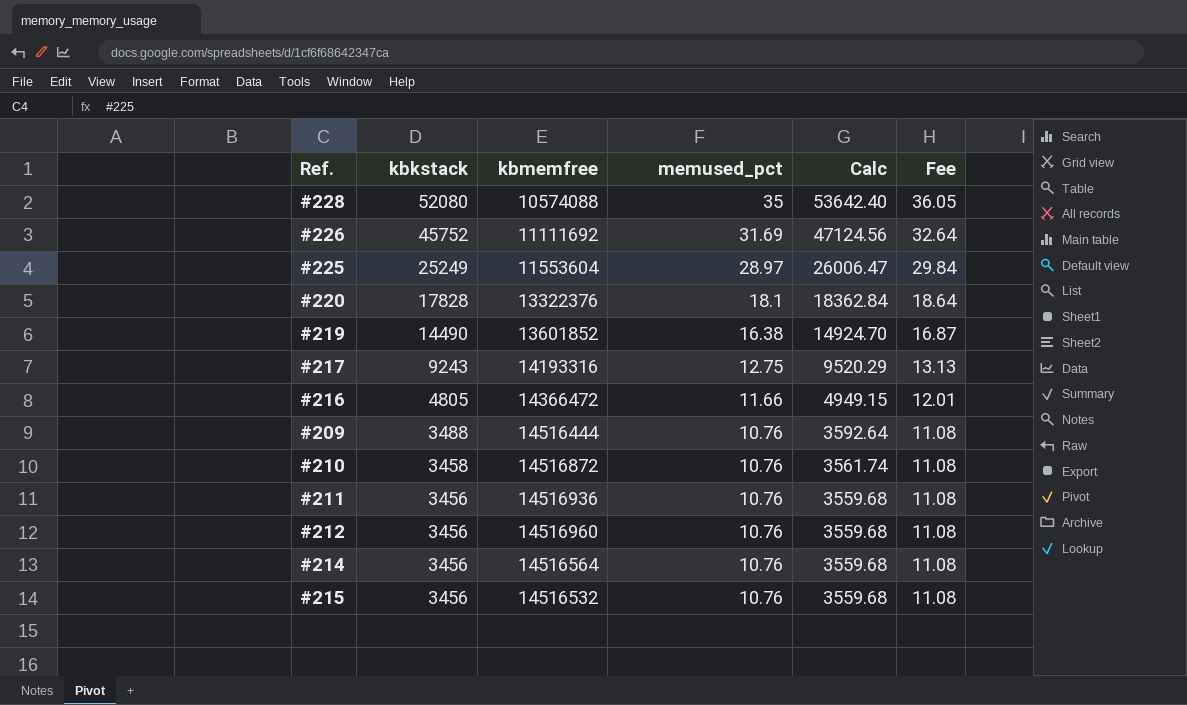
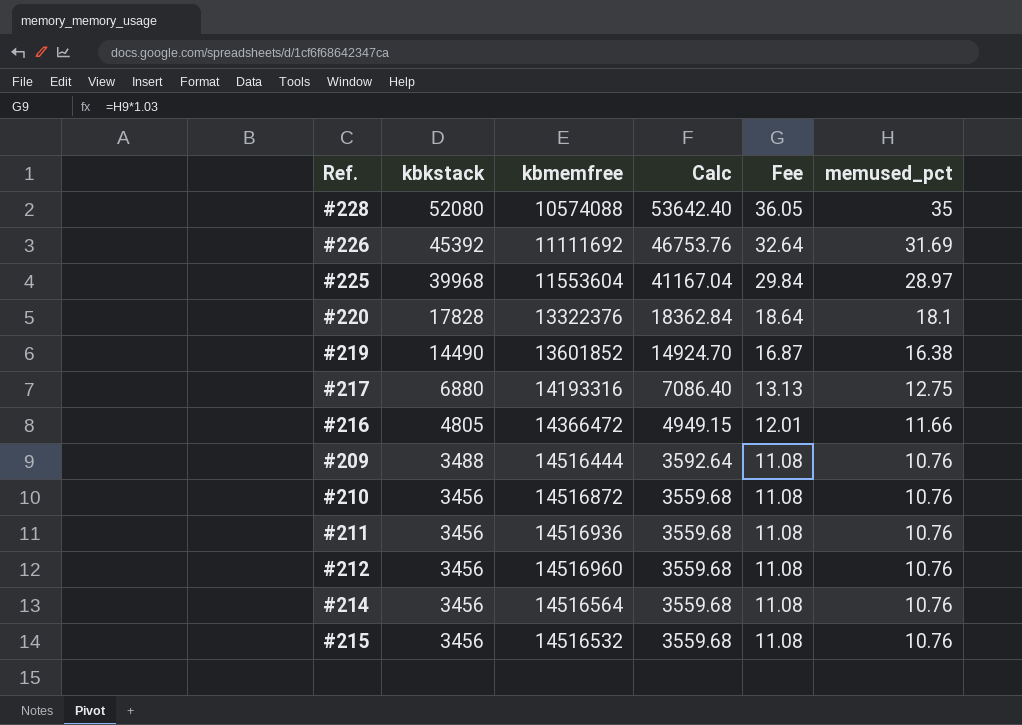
column memused_pct | position: 4 -> 6
#226 | kbkstack: 45752 -> 45392
#226 | Calc: 47124.56 -> 46753.76
#225 | kbkstack: 25249 -> 39968
#225 | Calc: 26006.47 -> 41167.04
#217 | kbkstack: 9243 -> 6880
#217 | Calc: 9520.29 -> 7086.40
#210 | kbkstack: 3458 -> 3456
#210 | Calc: 3561.74 -> 3559.68

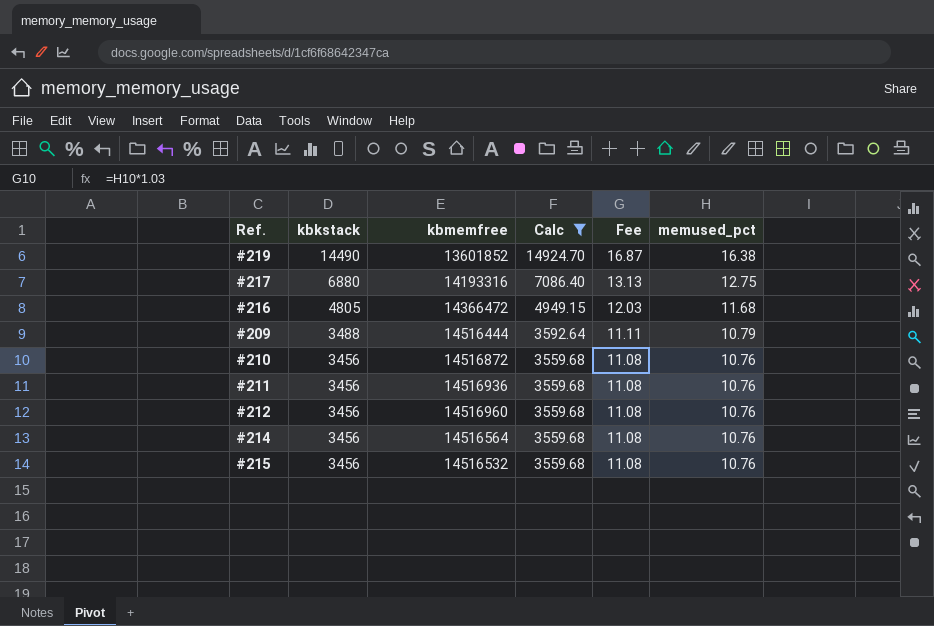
filter: none -> Calc <= 14924.70
#216 | Fee: 12.01 -> 12.03
#216 | memused_pct: 11.66 -> 11.68
#209 | Fee: 11.08 -> 11.11
#209 | memused_pct: 10.76 -> 10.79

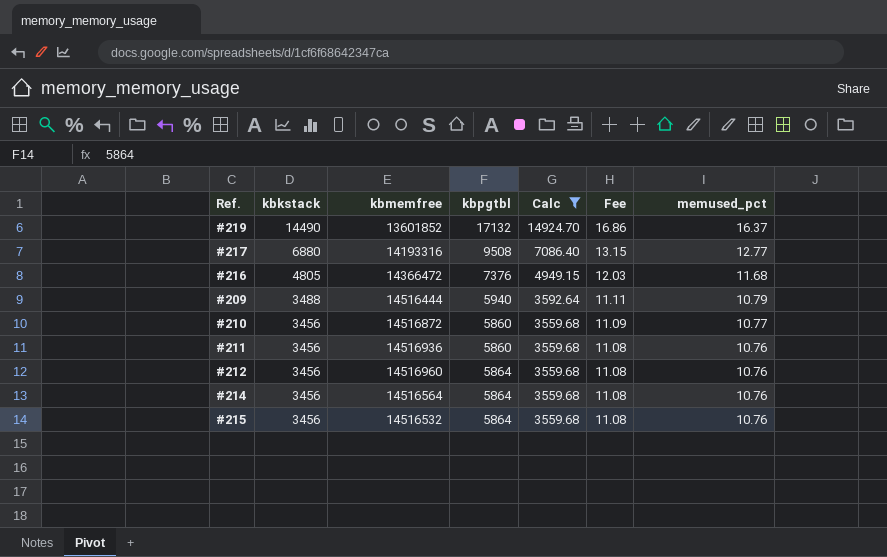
column kbpgtbl | position: none -> 4
#219 | Fee: 16.87 -> 16.86
#219 | memused_pct: 16.38 -> 16.37
#217 | Fee: 13.13 -> 13.15
#217 | memused_pct: 12.75 -> 12.77
#210 | Fee: 11.08 -> 11.09
#210 | memused_pct: 10.76 -> 10.77

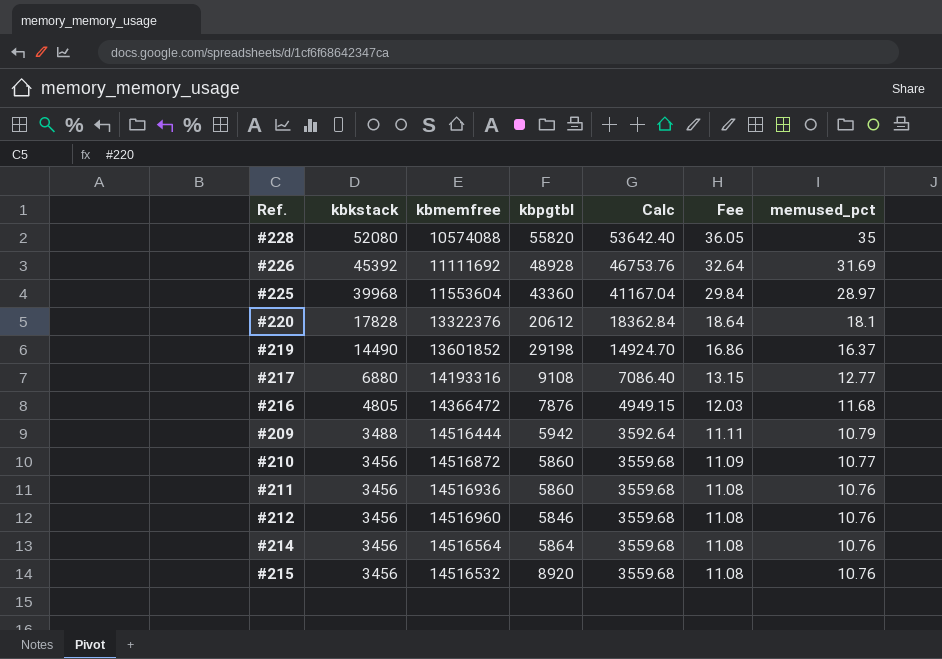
filter: Calc <= 14924.70 -> none
#219 | kbpgtbl: 17132 -> 29198
#217 | kbpgtbl: 9508 -> 9108
#216 | kbpgtbl: 7376 -> 7876
#209 | kbpgtbl: 5940 -> 5942
#212 | kbpgtbl: 5864 -> 5846
#215 | kbpgtbl: 5864 -> 8920

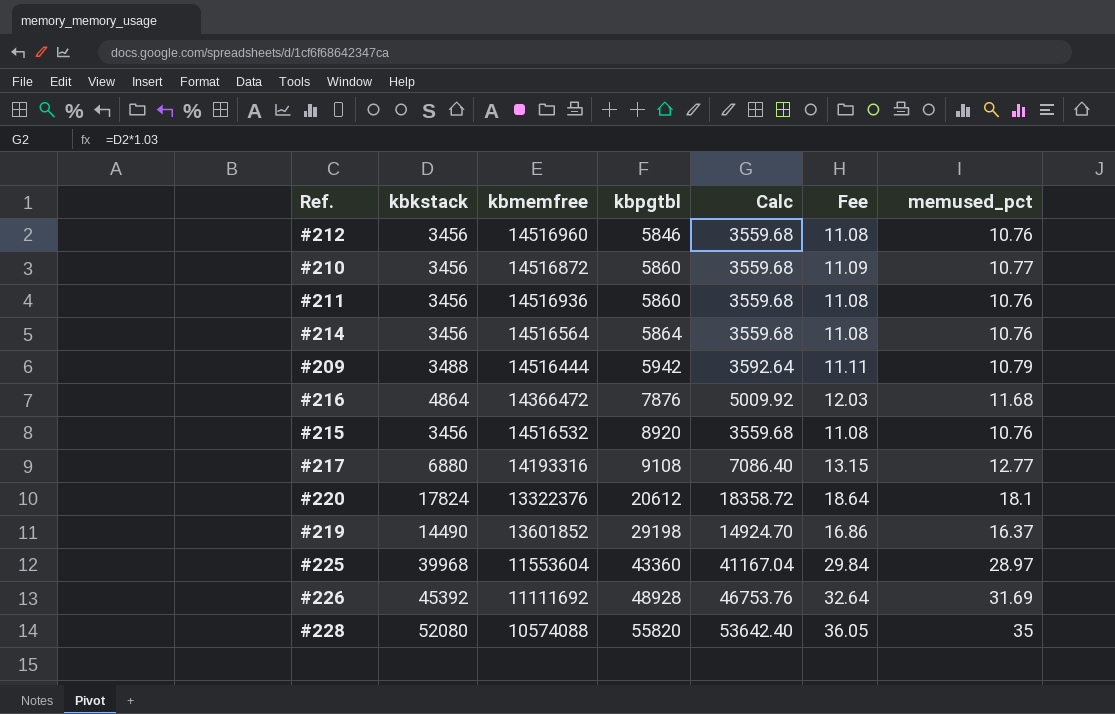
row order: kbkstack descending -> kbpgtbl ascending
#216 | kbkstack: 4805 -> 4864
#216 | Calc: 4949.15 -> 5009.92
#220 | kbkstack: 17828 -> 17824
#220 | Calc: 18362.84 -> 18358.72

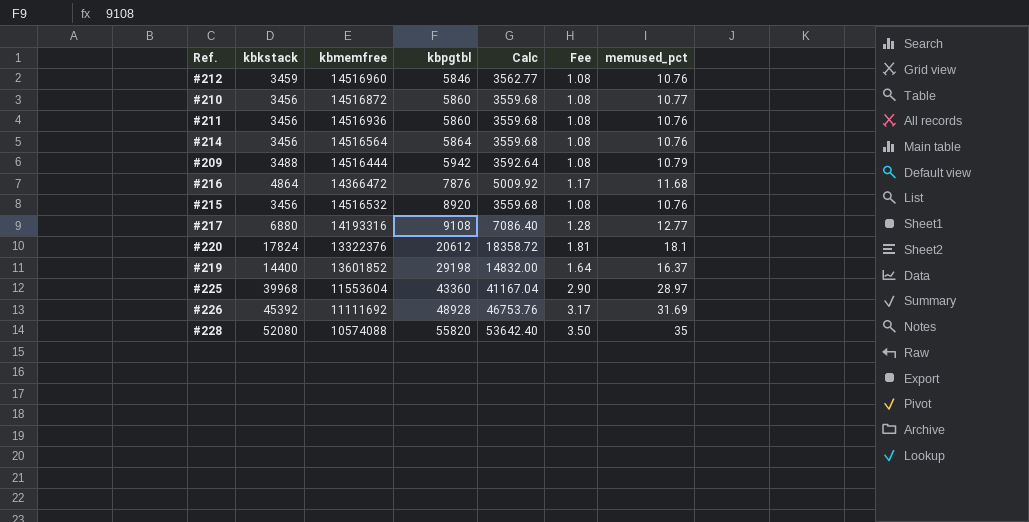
column Fee | formula: [memused_pct] * 1.03 -> [memused_pct] * 0.1
#212 | kbkstack: 3456 -> 3459
#212 | Calc: 3559.68 -> 3562.77
#219 | kbkstack: 14490 -> 14400
#219 | Calc: 14924.70 -> 14832.00

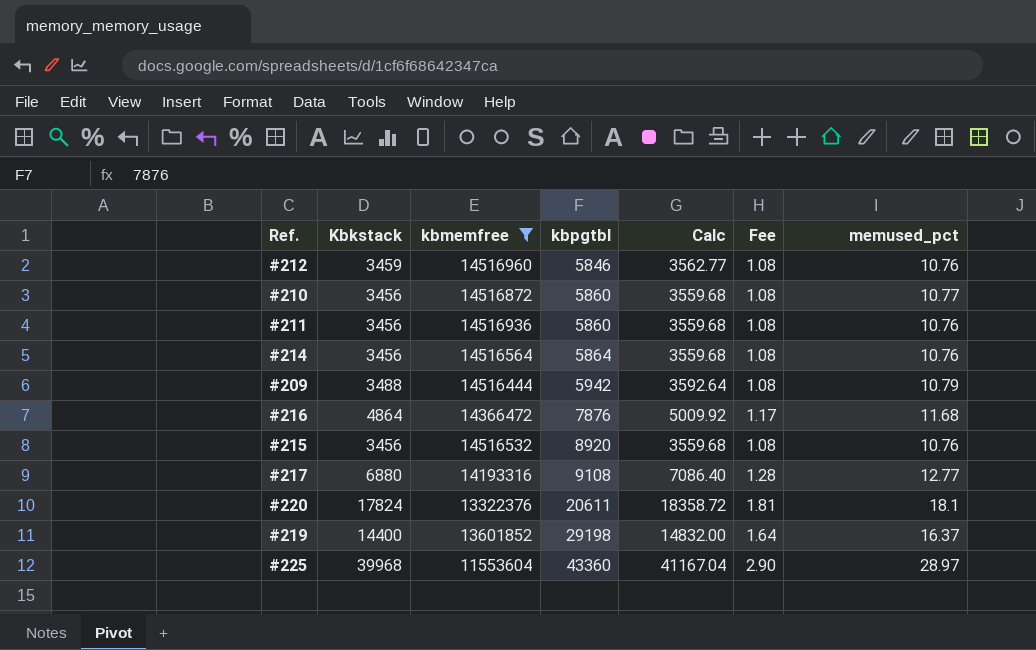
filter: none -> kbmemfree >= 11553604
column name: kbkstack -> Kbkstack
#220 | kbpgtbl: 20612 -> 20611

